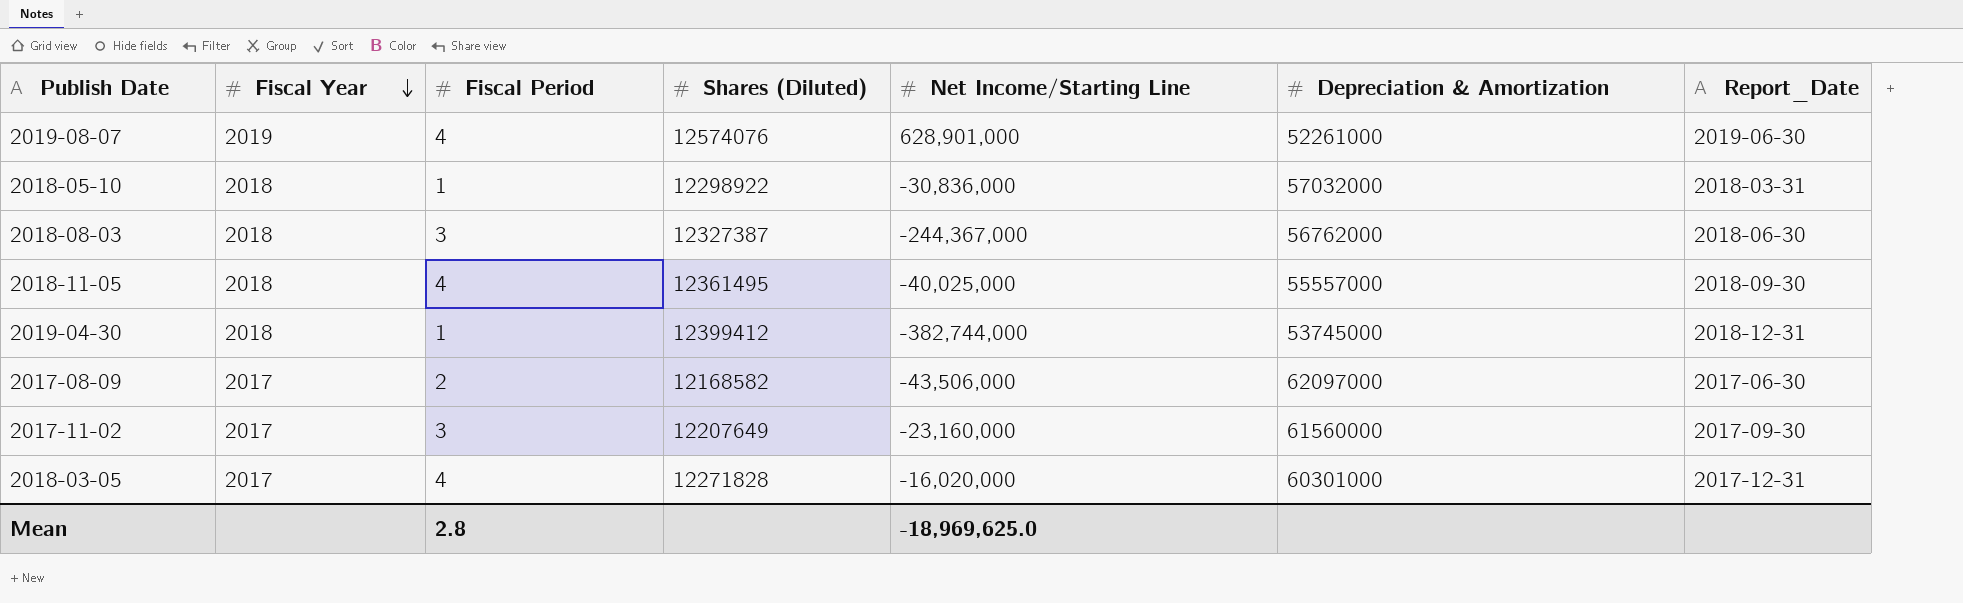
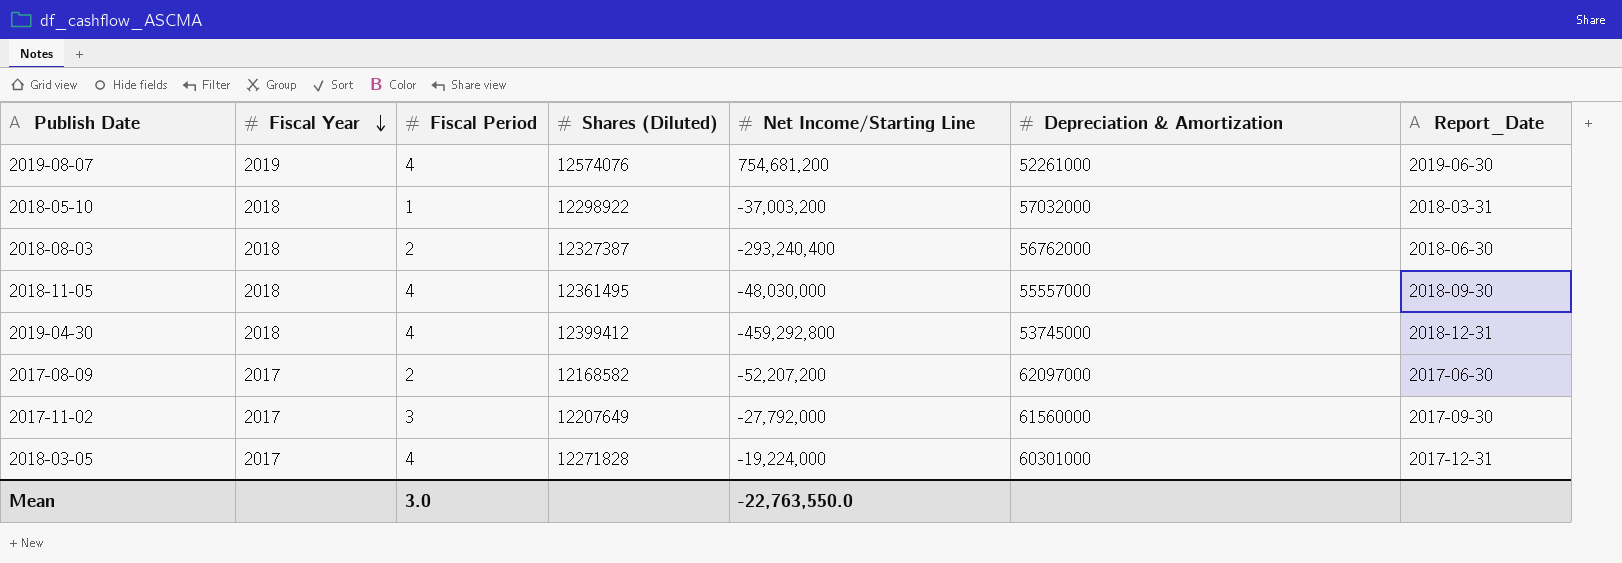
2019-08-07 | Net Income/Starting Line: 628,901,000 -> 754,681,200
2018-05-10 | Net Income/Starting Line: -30,836,000 -> -37,003,200
2018-08-03 | Fiscal Period: 3 -> 2
2018-08-03 | Net Income/Starting Line: -244,367,000 -> -293,240,400
2018-11-05 | Net Income/Starting Line: -40,025,000 -> -48,030,000
2019-04-30 | Fiscal Period: 1 -> 4
2019-04-30 | Net Income/Starting Line: -382,744,000 -> -459,292,800
2017-08-09 | Net Income/Starting Line: -43,506,000 -> -52,207,200
2017-11-02 | Net Income/Starting Line: -23,160,000 -> -27,792,000
2018-03-05 | Net Income/Starting Line: -16,020,000 -> -19,224,000
Mean | Fiscal Period: 2.8 -> 3.0
Mean | Net Income/Starting Line: -18,969,625.0 -> -22,763,550.0

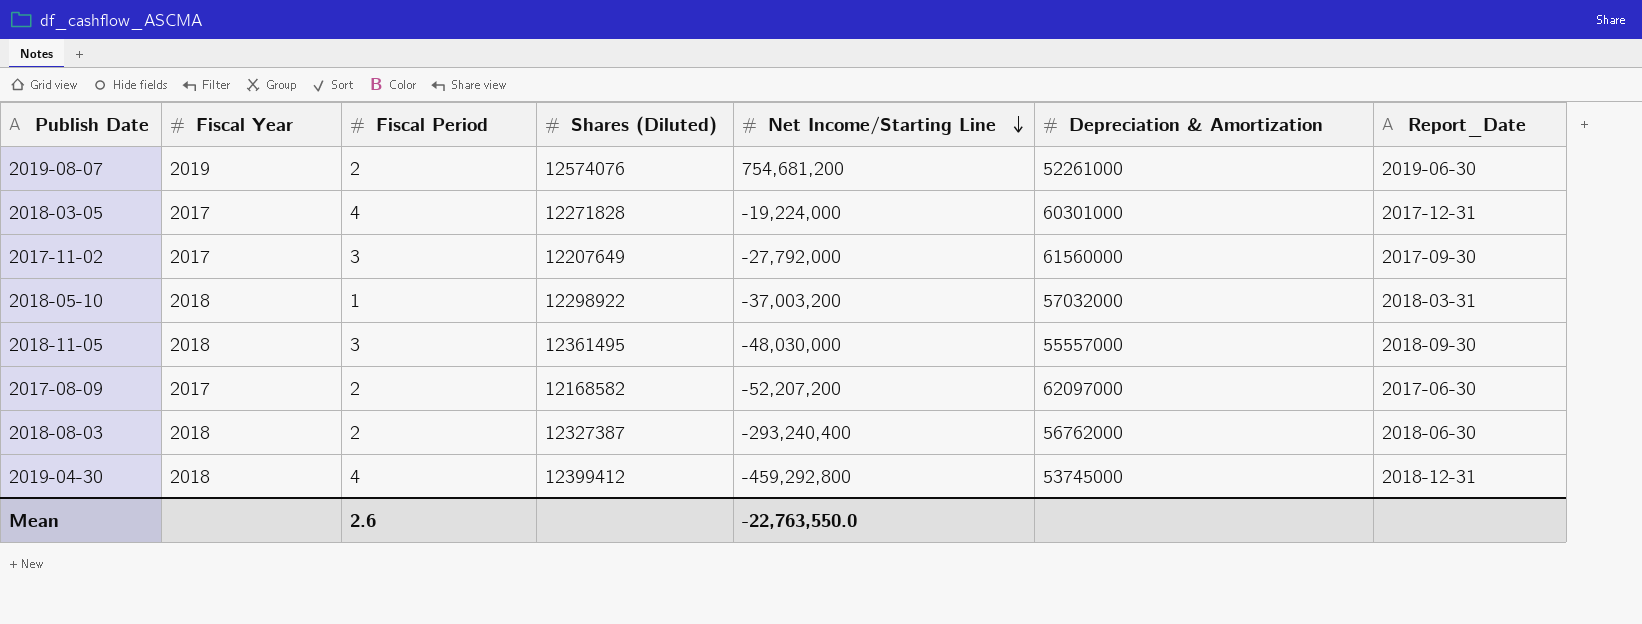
row order: Fiscal Year descending -> Net Income/Starting Line descending
2019-08-07 | Fiscal Period: 4 -> 2
2018-11-05 | Fiscal Period: 4 -> 3
Mean | Fiscal Period: 3.0 -> 2.6

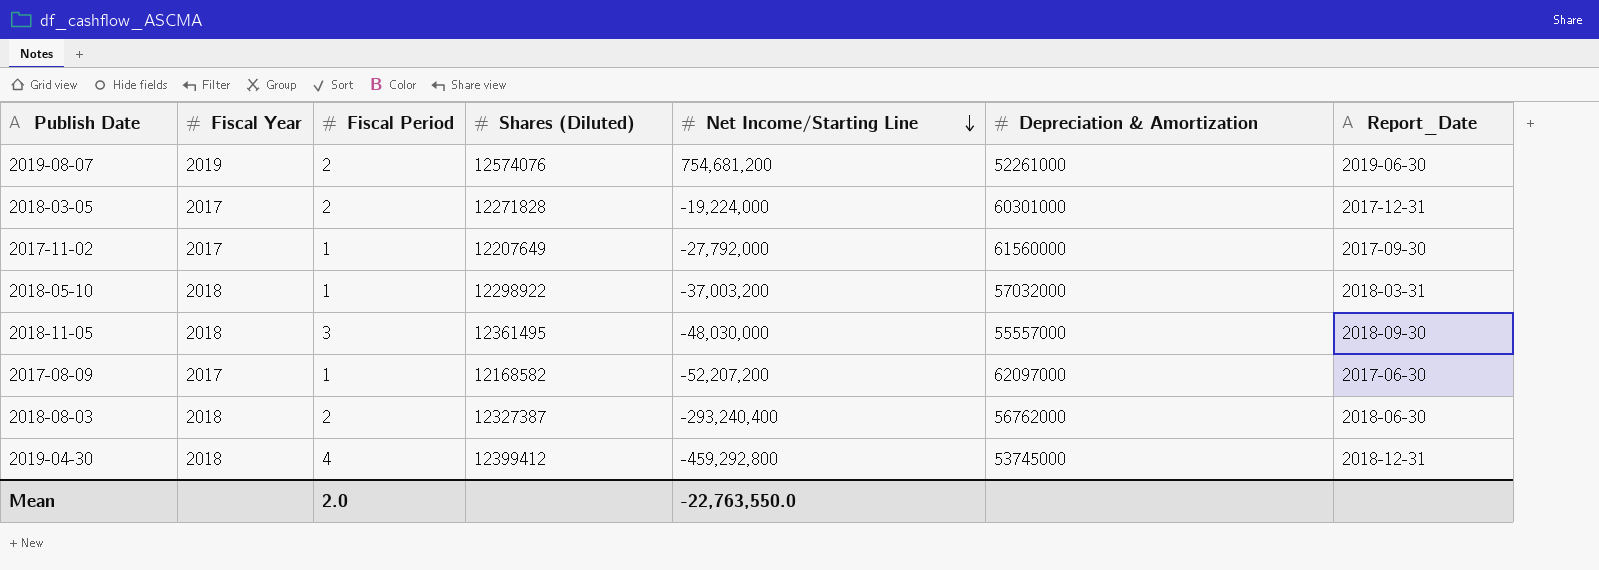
2018-03-05 | Fiscal Period: 4 -> 2
2017-11-02 | Fiscal Period: 3 -> 1
2017-08-09 | Fiscal Period: 2 -> 1
Mean | Fiscal Period: 2.6 -> 2.0

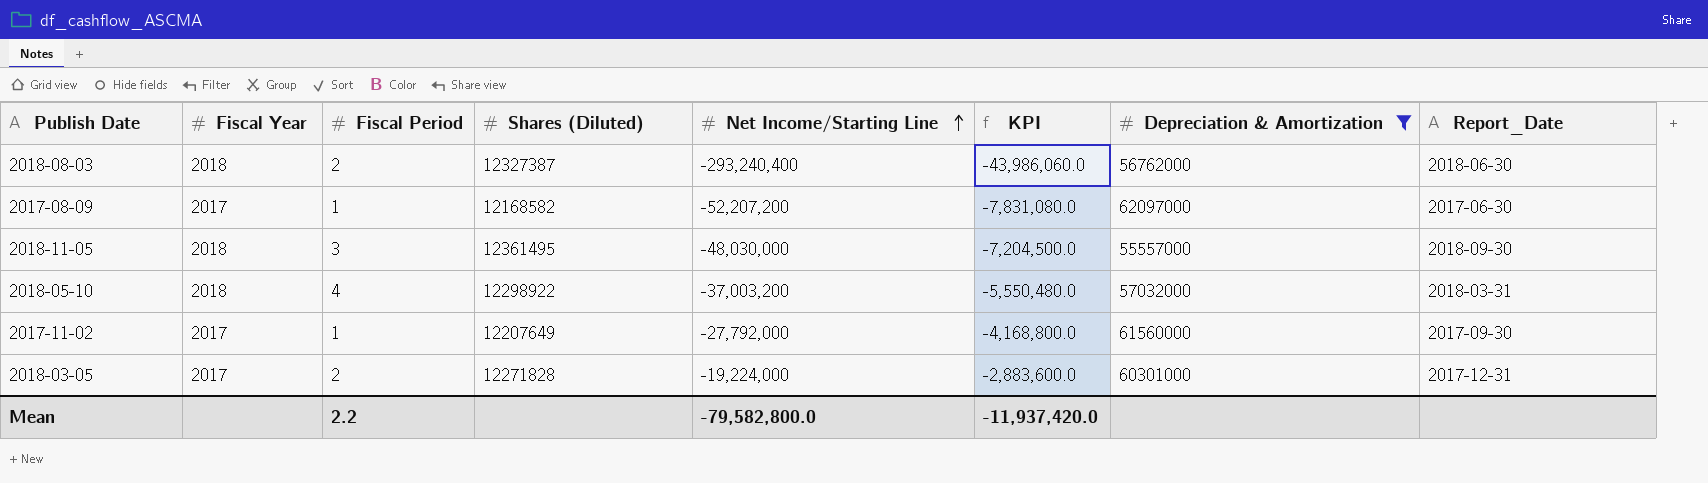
filter: none -> Depreciation & Amortization >= 55557000
row order: Net Income/Starting Line descending -> Net Income/Starting Line ascending
column KPI | formula: none -> [Net Income/Starting Line] * 0.15
2018-05-10 | Fiscal Period: 1 -> 4
Mean | Fiscal Period: 2.0 -> 2.2
Mean | Net Income/Starting Line: -22,763,550.0 -> -79,582,800.0

